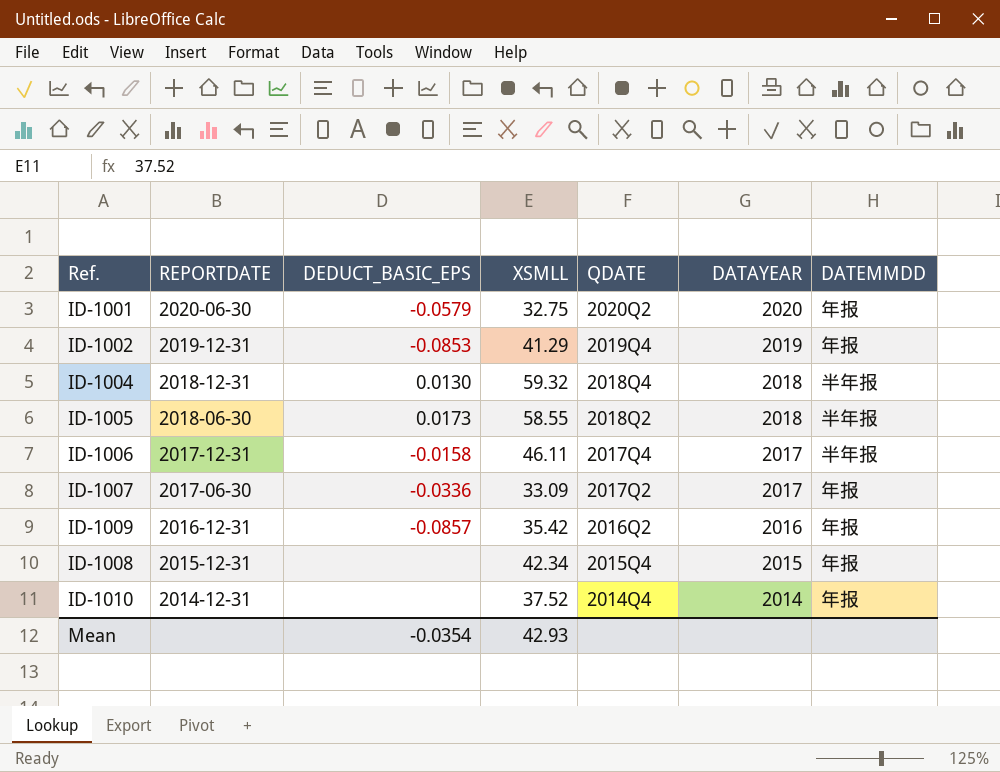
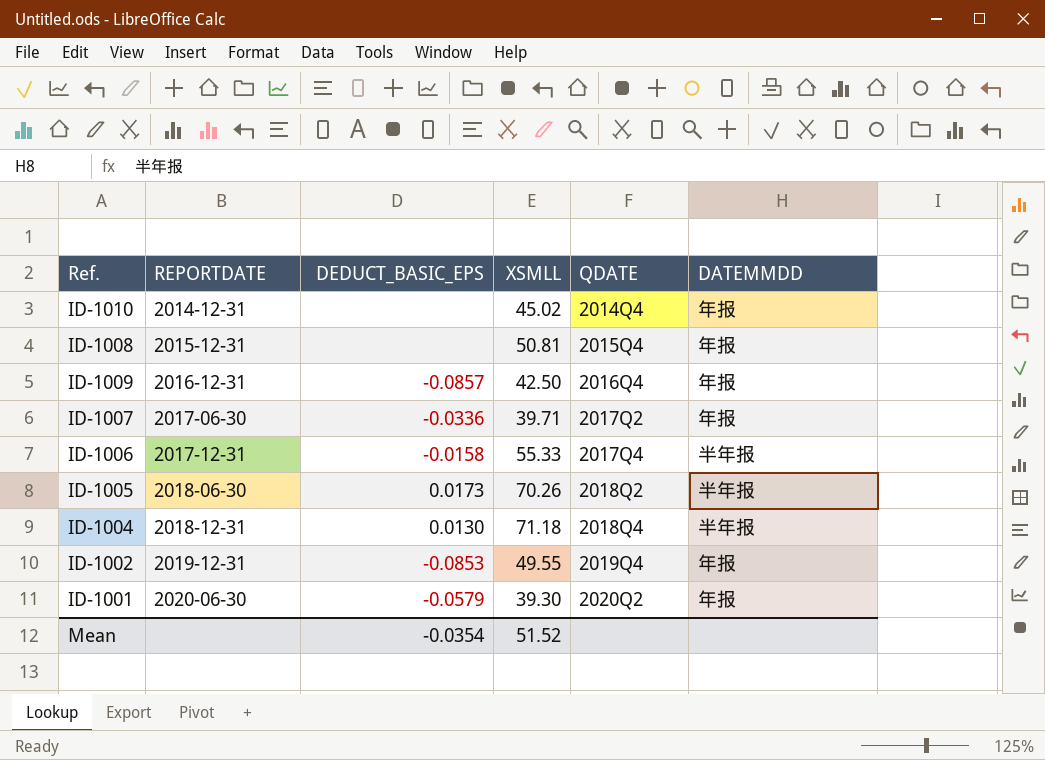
row order: REPORTDATE descending -> REPORTDATE ascending
column DATAYEAR | position: 6 -> none
ID-1010 | XSMLL: 37.52 -> 45.02
ID-1008 | XSMLL: 42.34 -> 50.81
ID-1009 | XSMLL: 35.42 -> 42.50
ID-1009 | QDATE: 2016Q2 -> 2016Q4
ID-1007 | XSMLL: 33.09 -> 39.71
ID-1006 | XSMLL: 46.11 -> 55.33
ID-1005 | XSMLL: 58.55 -> 70.26
ID-1004 | XSMLL: 59.32 -> 71.18
ID-1002 | XSMLL: 41.29 -> 49.55
ID-1001 | XSMLL: 32.75 -> 39.30
Mean | XSMLL: 42.93 -> 51.52

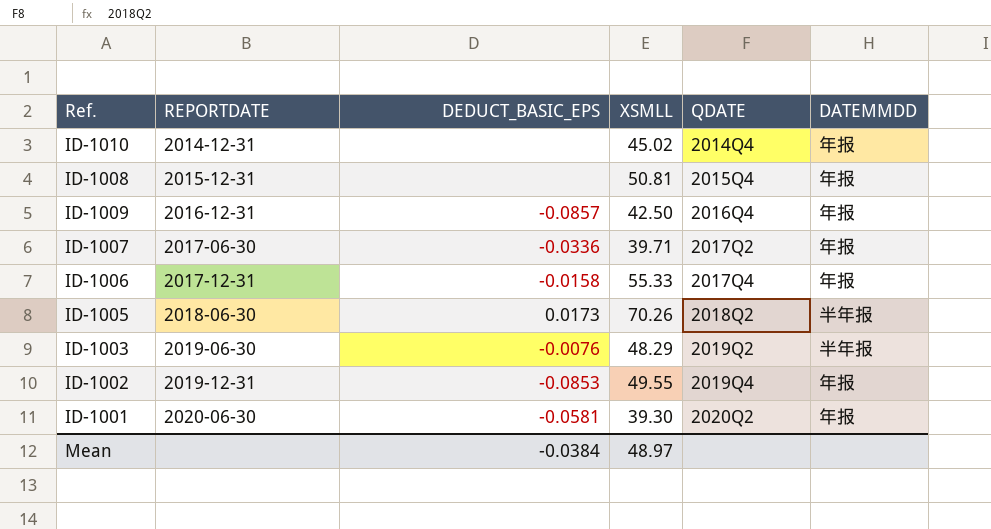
row ID-1004: 2018-12-31 | 0.0130 | 71.18 | 2018Q4 | 半年报 -> none
ID-1006 | DATEMMDD: 半年报 -> 年报
row ID-1003: none -> 2019-06-30 | -0.0076 | 48.29 | 2019Q2 | 半年报
ID-1001 | DEDUCT_BASIC_EPS: -0.0579 -> -0.0581
Mean | DEDUCT_BASIC_EPS: -0.0354 -> -0.0384
Mean | XSMLL: 51.52 -> 48.97

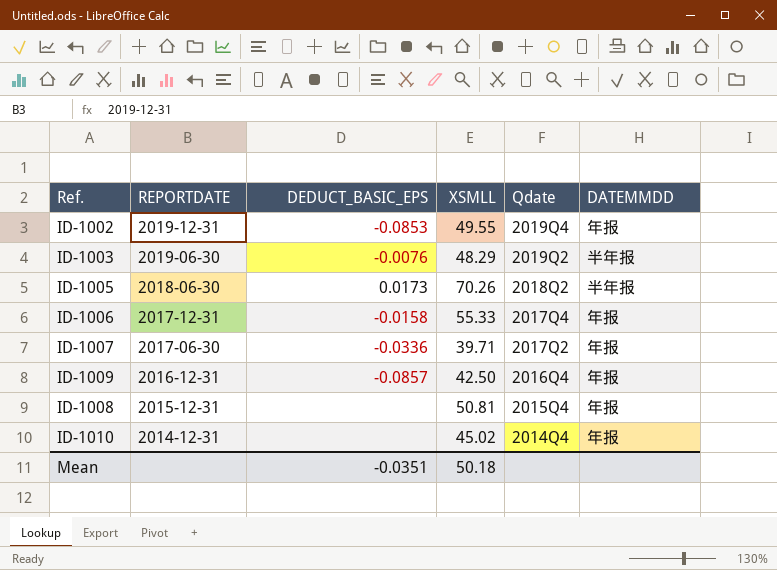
row order: REPORTDATE ascending -> REPORTDATE descending
column name: QDATE -> Qdate
row ID-1001: 2020-06-30 | -0.0581 | 39.30 | 2020Q2 | 年报 -> none
Mean | DEDUCT_BASIC_EPS: -0.0384 -> -0.0351
Mean | XSMLL: 48.97 -> 50.18

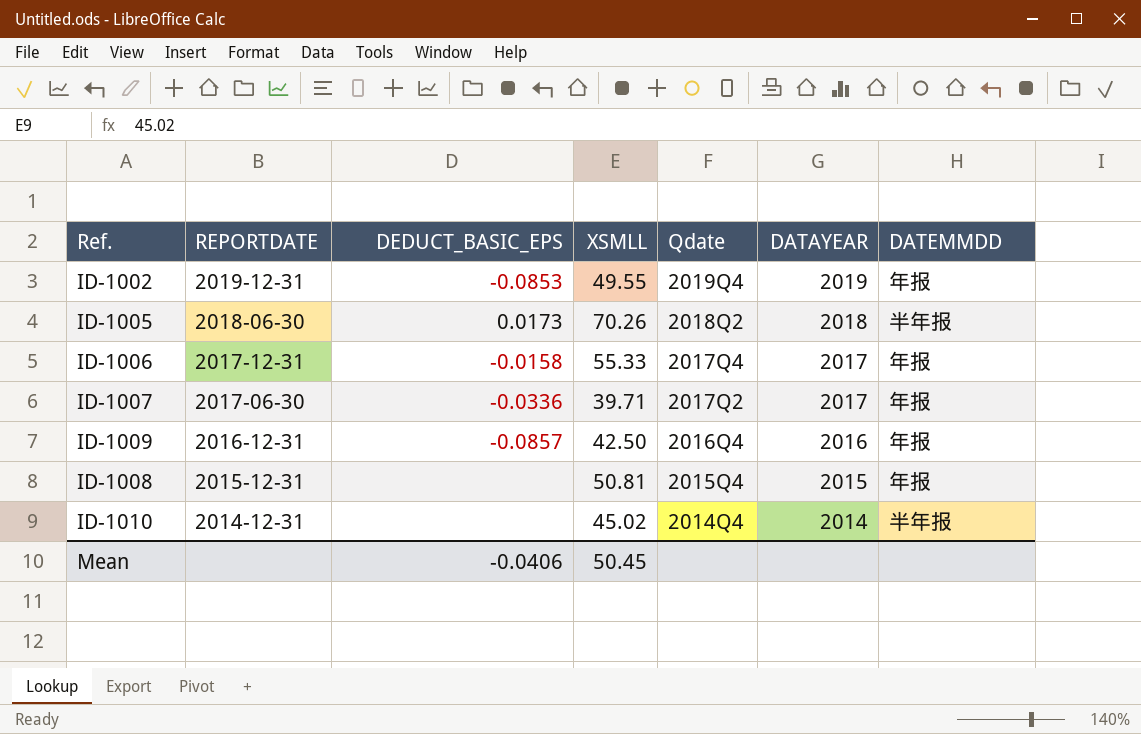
column DATAYEAR | position: none -> 6
row ID-1003: 2019-06-30 | -0.0076 | 48.29 | 2019Q2 | 半年报 -> none
ID-1010 | DATEMMDD: 年报 -> 半年报
Mean | DEDUCT_BASIC_EPS: -0.0351 -> -0.0406
Mean | XSMLL: 50.18 -> 50.45

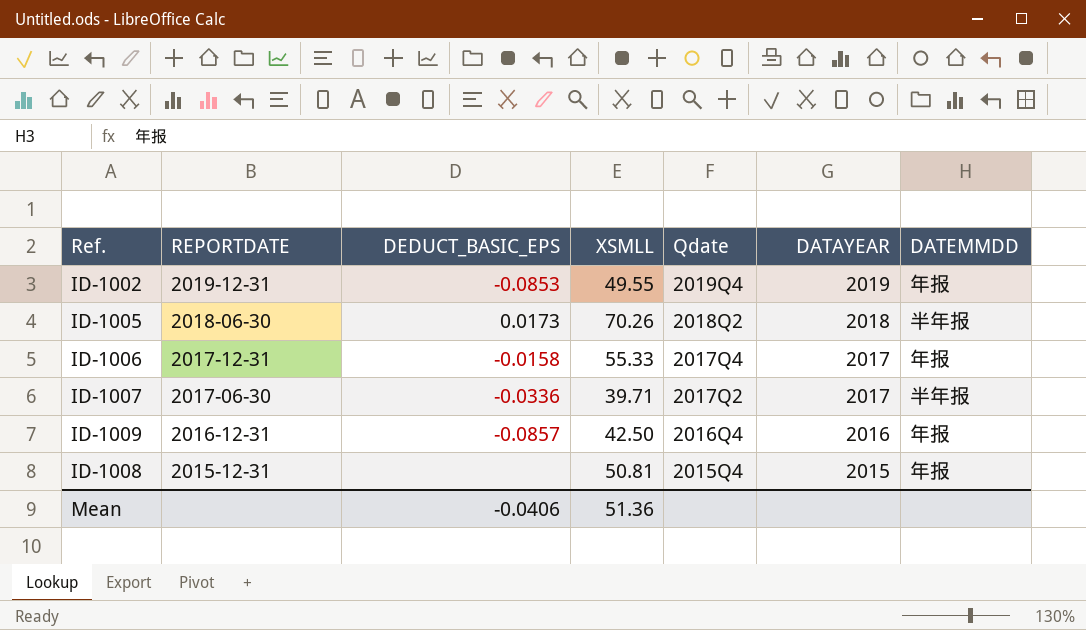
row ID-1010: 2014-12-31 | none | 45.02 | 2014Q4 | 2014 | 半年报 -> none
ID-1007 | DATEMMDD: 年报 -> 半年报
Mean | XSMLL: 50.45 -> 51.36

